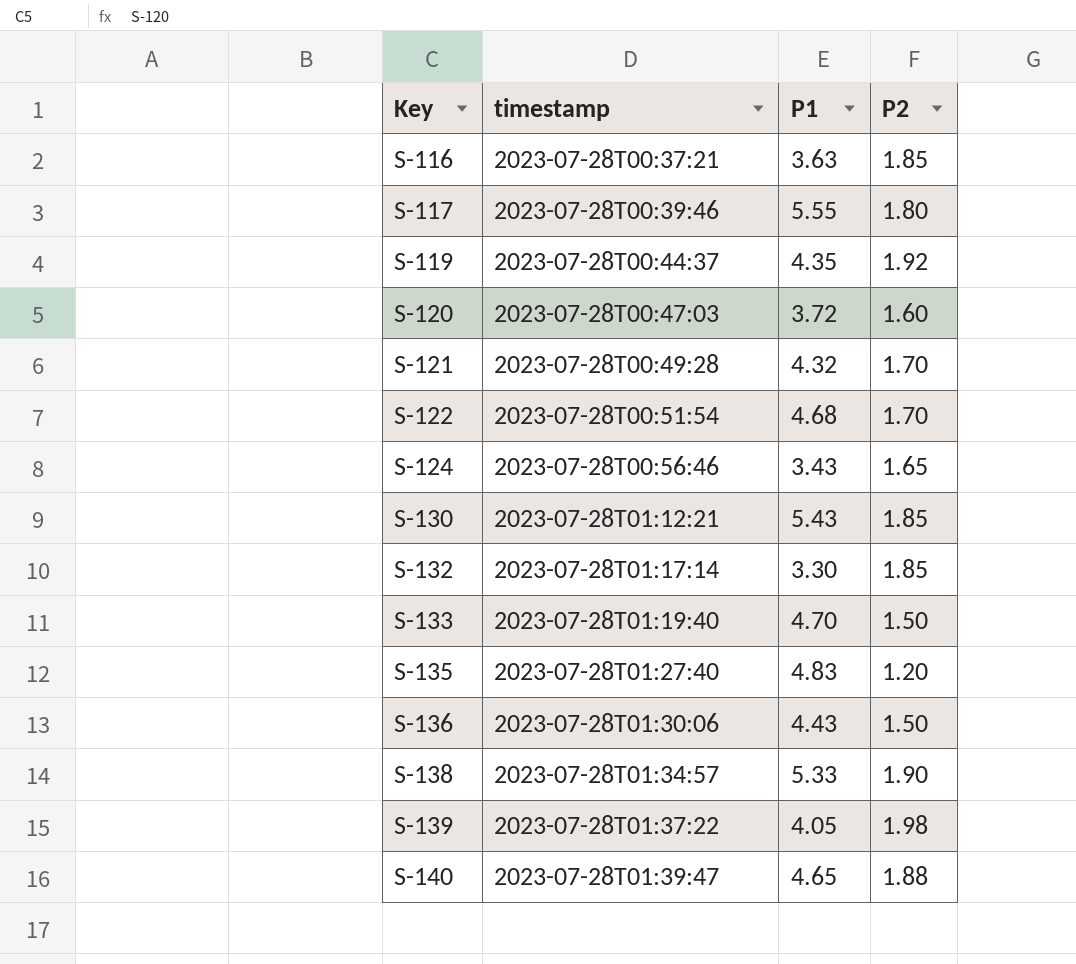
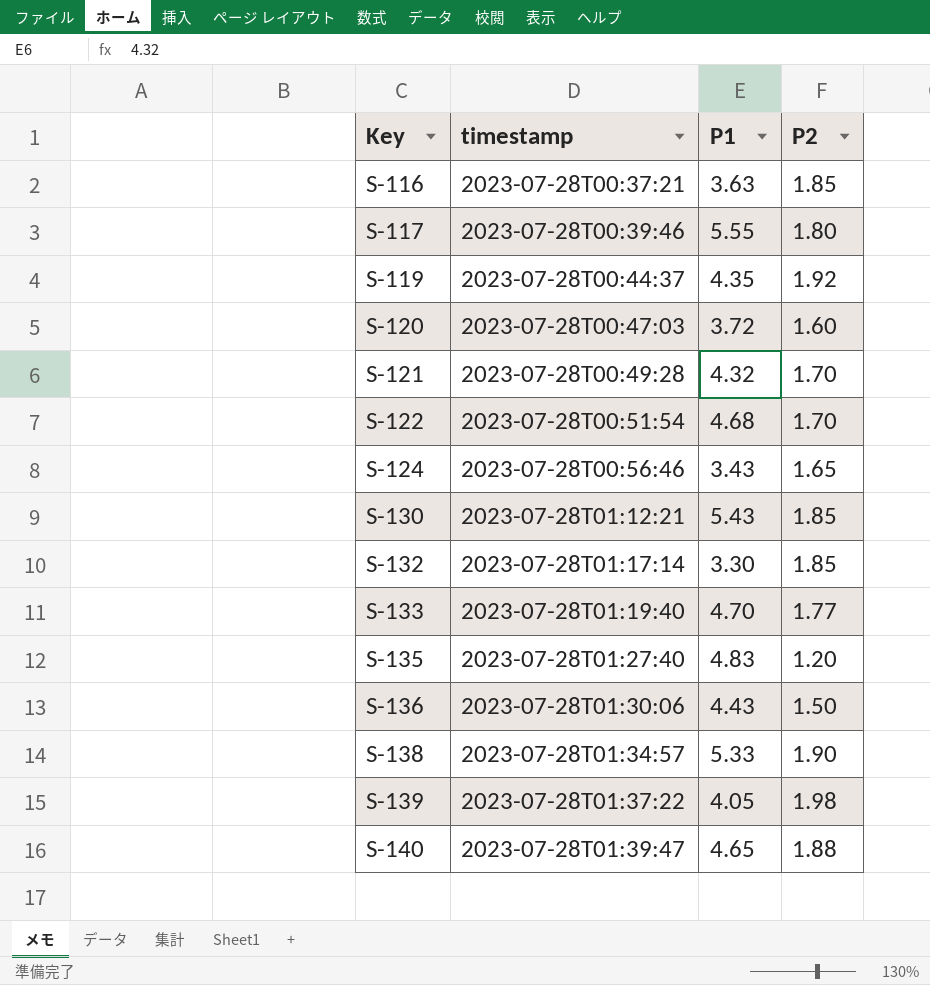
S-133 | P2: 1.50 -> 1.77

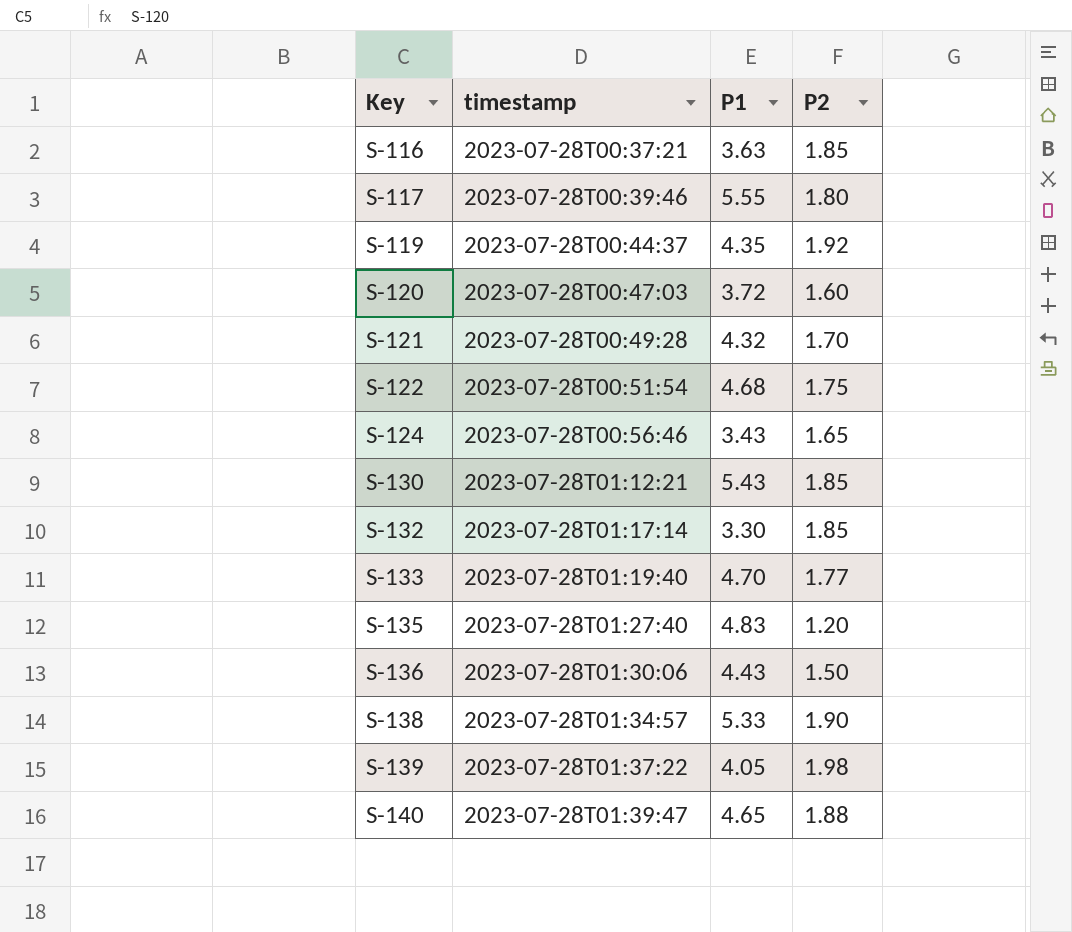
S-122 | P2: 1.70 -> 1.75

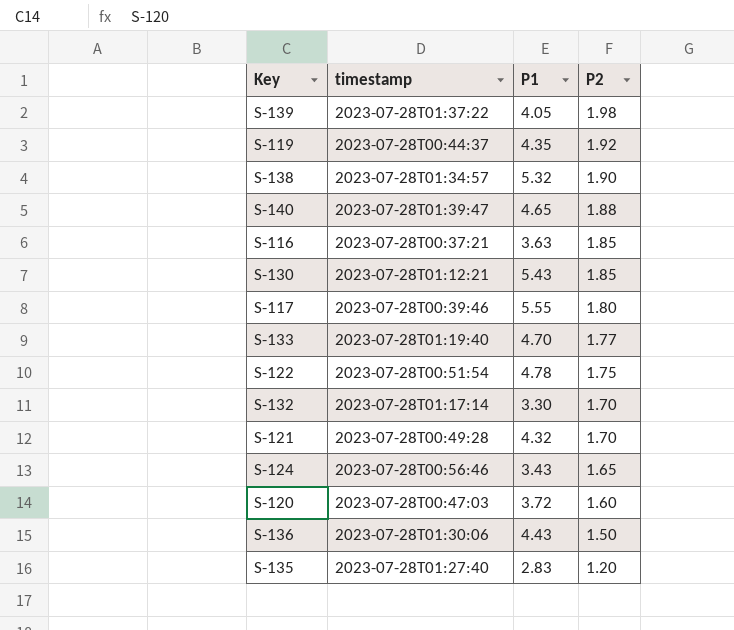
row order: Key ascending -> P2 descending
S-138 | P1: 5.33 -> 5.32
S-122 | P1: 4.68 -> 4.78
S-132 | P2: 1.85 -> 1.70
S-135 | P1: 4.83 -> 2.83

